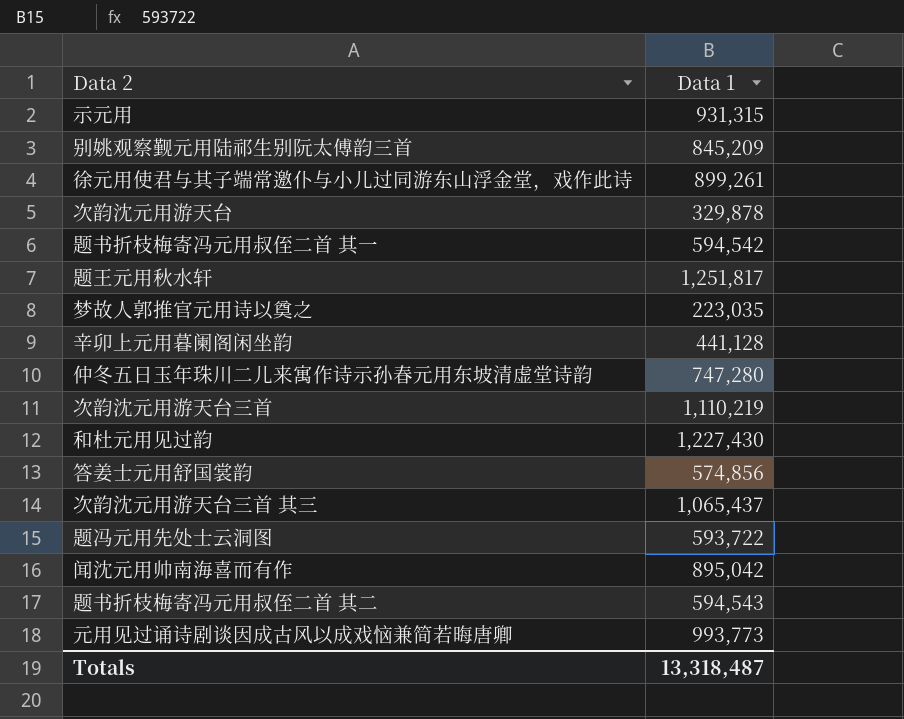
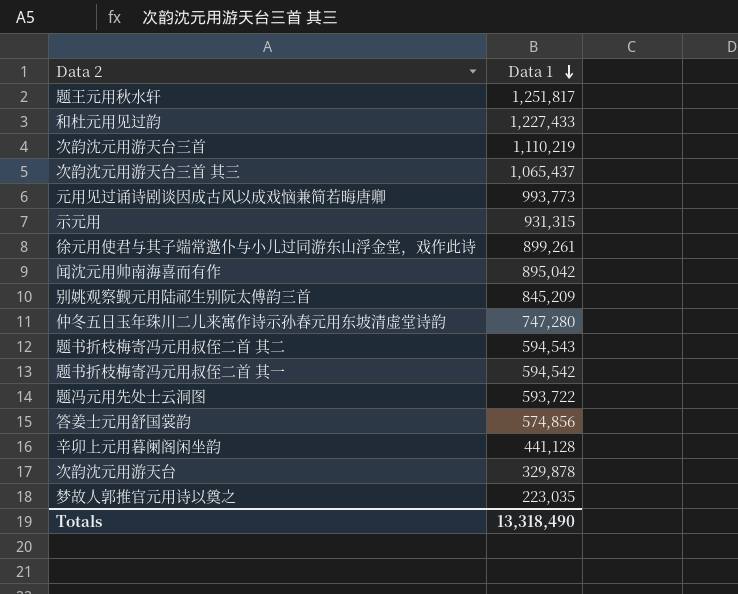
row order: none -> Data 1 descending
和杜元用见过韵 | Data 1: 1,227,430 -> 1,227,433
Totals | Data 1: 13,318,487 -> 13,318,490

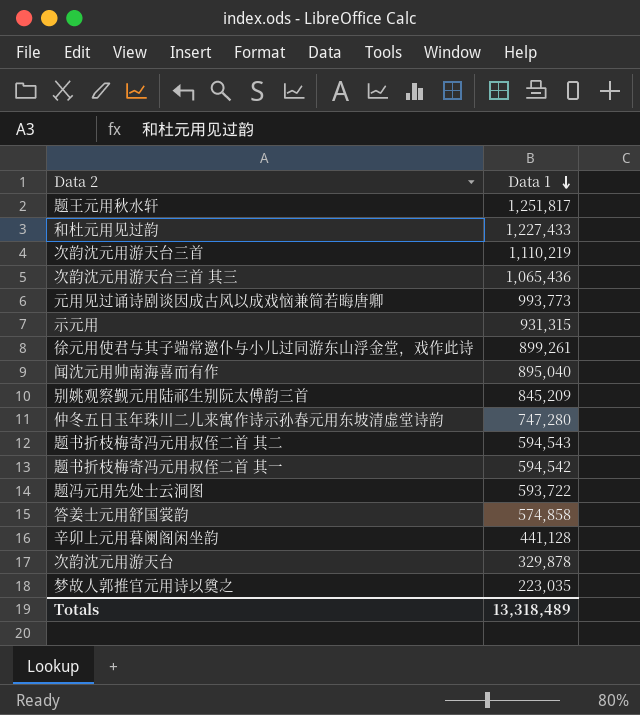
次韵沈元用游天台三首 其三 | Data 1: 1,065,437 -> 1,065,436
闻沈元用帅南海喜而有作 | Data 1: 895,042 -> 895,040
答姜士元用舒国裳韵 | Data 1: 574,856 -> 574,858
Totals | Data 1: 13,318,490 -> 13,318,489

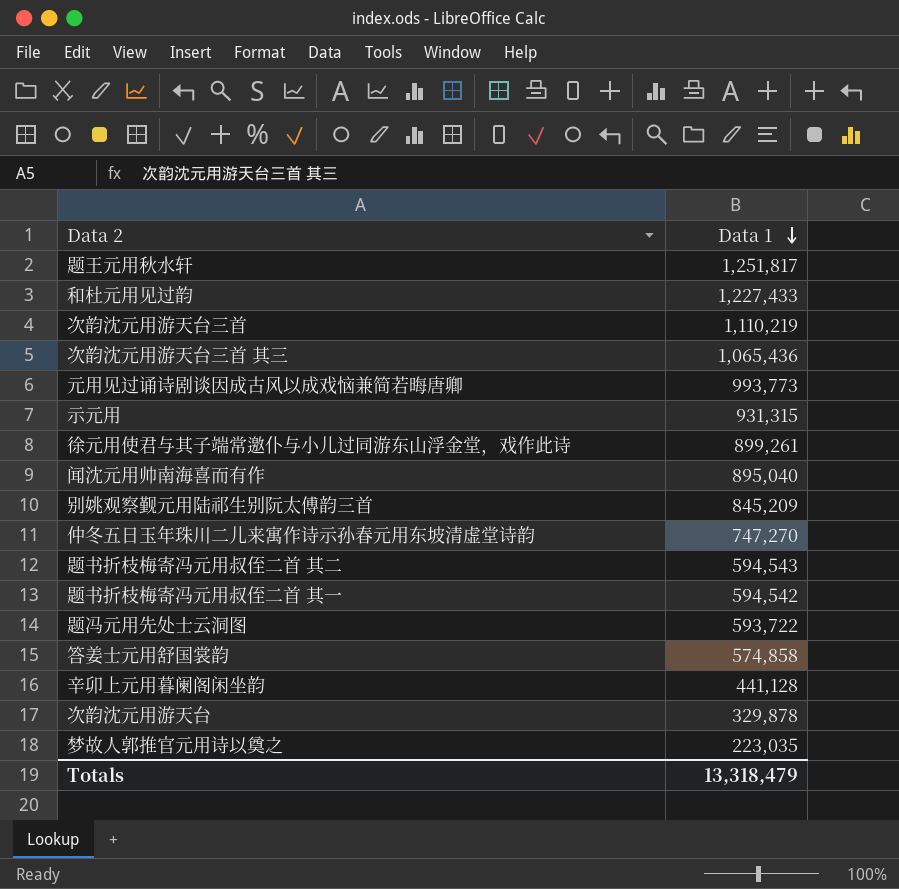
仲冬五日玉年珠川二儿来寓作诗示孙春元用东坡清虚堂诗韵 | Data 1: 747,280 -> 747,270
Totals | Data 1: 13,318,489 -> 13,318,479

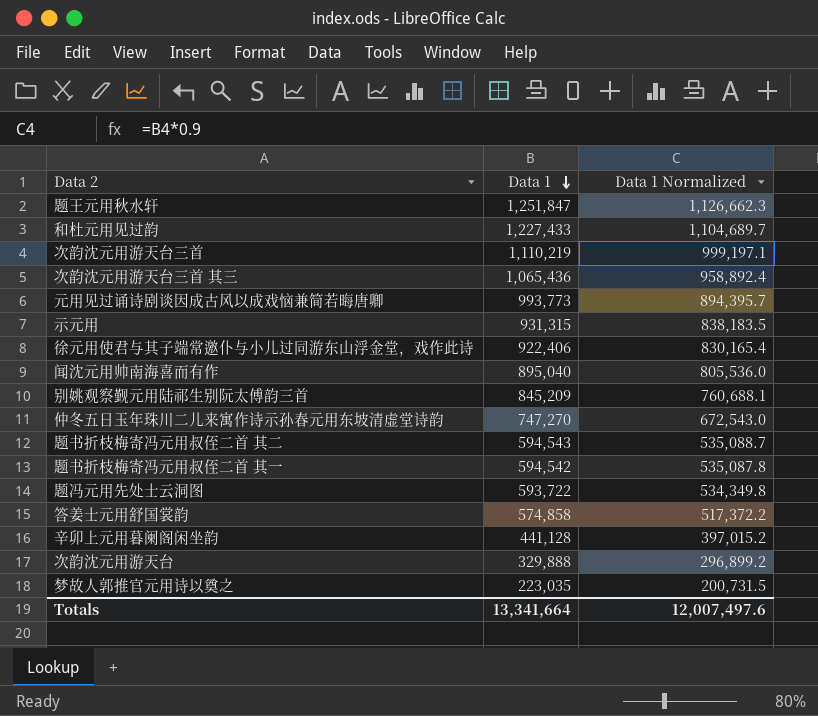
column Data 1 Normalized | formula: none -> [Data 1] * 0.9
题王元用秋水轩 | Data 1: 1,251,817 -> 1,251,847
徐元用使君与其子端常邀仆与小儿过同游东山浮金堂，戏作此诗 | Data 1: 899,261 -> 922,406
次韵沈元用游天台 | Data 1: 329,878 -> 329,888
Totals | Data 1: 13,318,479 -> 13,341,664

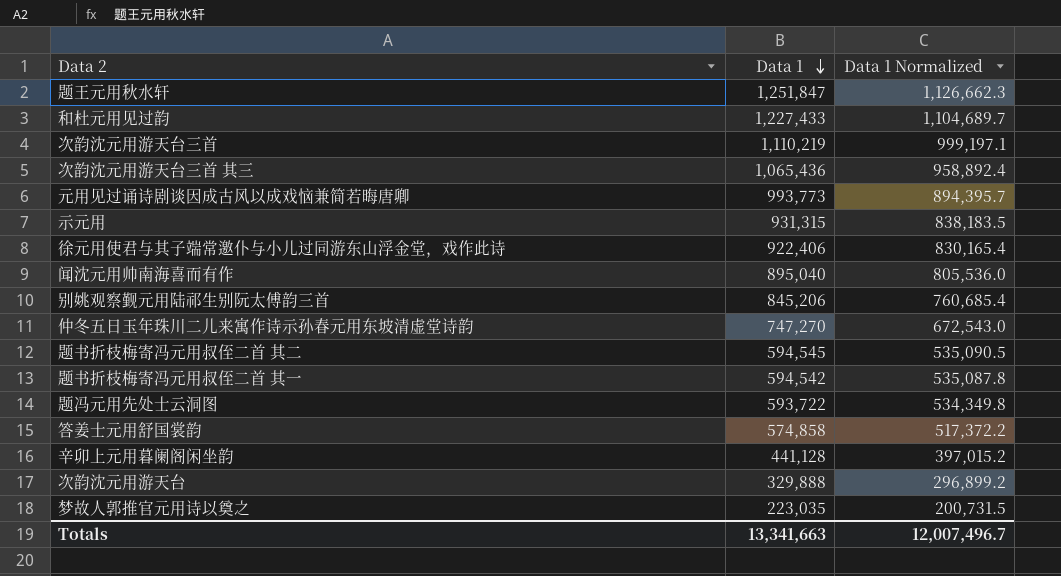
别姚观察觐元用陆祁生别阮太傅韵三首 | Data 1: 845,209 -> 845,206
别姚观察觐元用陆祁生别阮太傅韵三首 | Data 1 Normalized: 760,688.1 -> 760,685.4
题书折枝梅寄冯元用叔侄二首 其二 | Data 1: 594,543 -> 594,545
题书折枝梅寄冯元用叔侄二首 其二 | Data 1 Normalized: 535,088.7 -> 535,090.5
Totals | Data 1: 13,341,664 -> 13,341,663
Totals | Data 1 Normalized: 12,007,497.6 -> 12,007,496.7

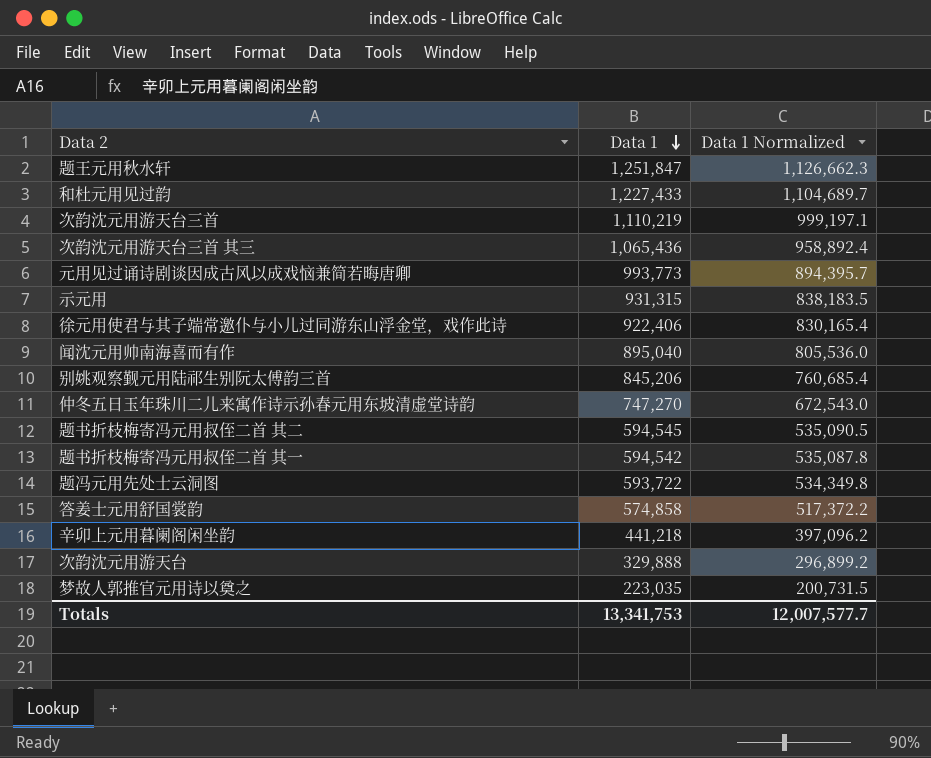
辛卯上元用暮阑阁闲坐韵 | Data 1: 441,128 -> 441,218
辛卯上元用暮阑阁闲坐韵 | Data 1 Normalized: 397,015.2 -> 397,096.2
Totals | Data 1: 13,341,663 -> 13,341,753
Totals | Data 1 Normalized: 12,007,496.7 -> 12,007,577.7

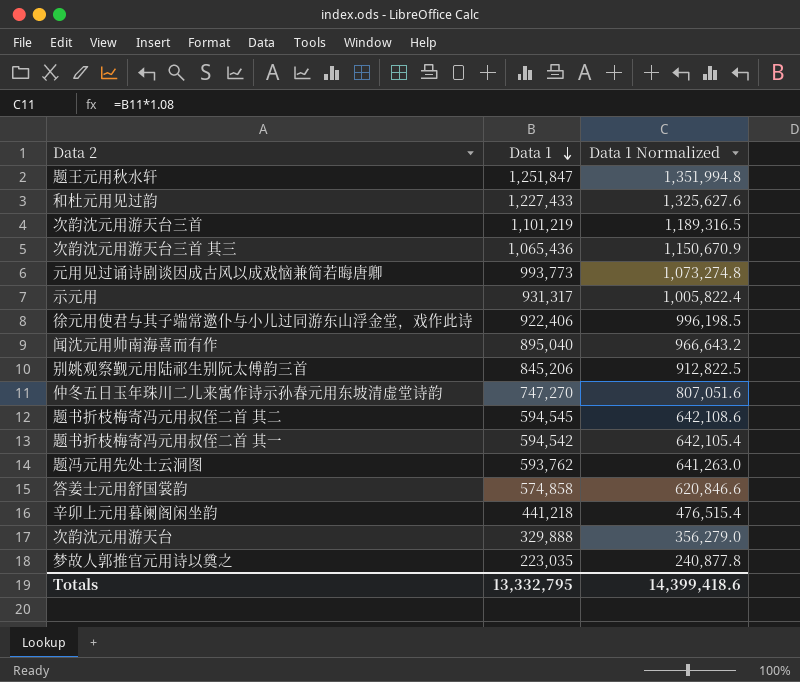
column Data 1 Normalized | formula: [Data 1] * 0.9 -> [Data 1] * 1.08
次韵沈元用游天台三首 | Data 1: 1,110,219 -> 1,101,219
示元用 | Data 1: 931,315 -> 931,317
题冯元用先处士云洞图 | Data 1: 593,722 -> 593,762
Totals | Data 1: 13,341,753 -> 13,332,795
Totals | Data 1 Normalized: 12,007,577.7 -> 14,399,418.6

